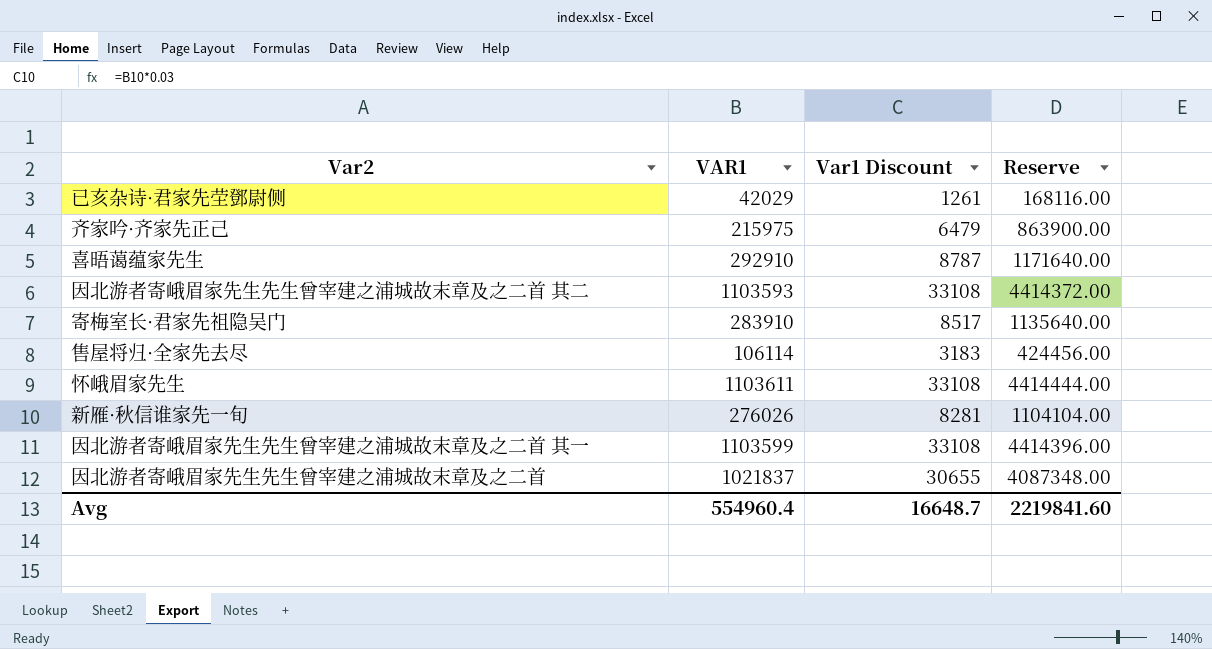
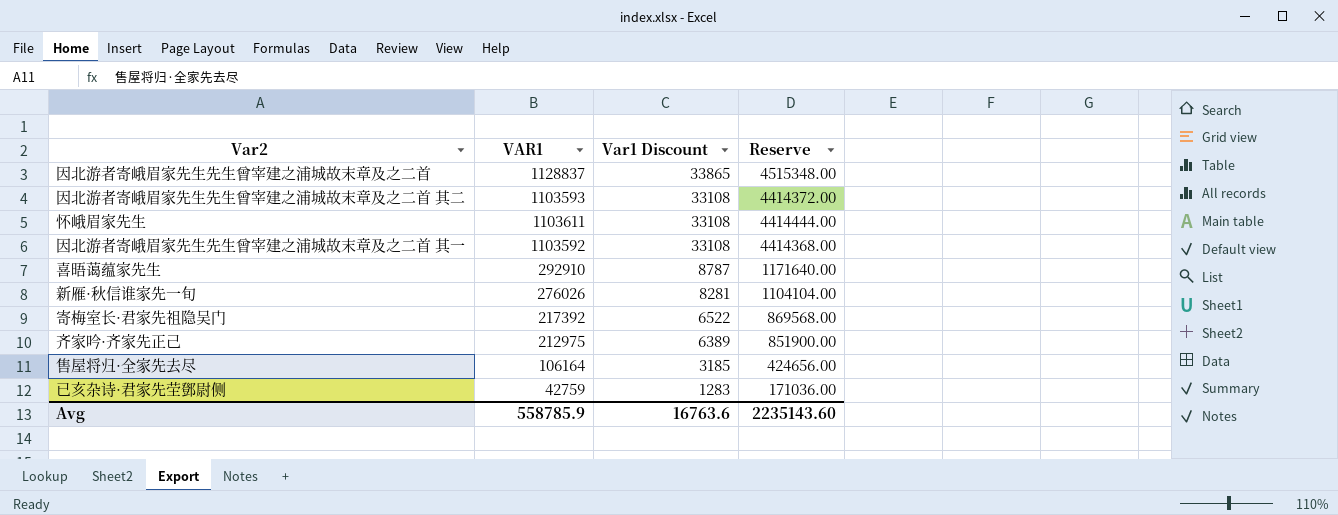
row order: none -> Var1 Discount descending
因北游者寄峨眉家先生先生曾宰建之浦城故末章及之二首 | VAR1: 1021837 -> 1128837
因北游者寄峨眉家先生先生曾宰建之浦城故末章及之二首 | Var1 Discount: 30655 -> 33865
因北游者寄峨眉家先生先生曾宰建之浦城故末章及之二首 | Reserve: 4087348.00 -> 4515348.00
因北游者寄峨眉家先生先生曾宰建之浦城故末章及之二首 其一 | VAR1: 1103599 -> 1103592
因北游者寄峨眉家先生先生曾宰建之浦城故末章及之二首 其一 | Reserve: 4414396.00 -> 4414368.00
寄梅室长·君家先祖隐吴门 | VAR1: 283910 -> 217392
寄梅室长·君家先祖隐吴门 | Var1 Discount: 8517 -> 6522
寄梅室长·君家先祖隐吴门 | Reserve: 1135640.00 -> 869568.00
齐家吟·齐家先正己 | VAR1: 215975 -> 212975
齐家吟·齐家先正己 | Var1 Discount: 6479 -> 6389
齐家吟·齐家先正己 | Reserve: 863900.00 -> 851900.00
售屋将归·全家先去尽 | VAR1: 106114 -> 106164
售屋将归·全家先去尽 | Var1 Discount: 3183 -> 3185
售屋将归·全家先去尽 | Reserve: 424456.00 -> 424656.00
已亥杂诗·君家先茔鄧尉侧 | VAR1: 42029 -> 42759
已亥杂诗·君家先茔鄧尉侧 | Var1 Discount: 1261 -> 1283
已亥杂诗·君家先茔鄧尉侧 | Reserve: 168116.00 -> 171036.00
Avg | VAR1: 554960.4 -> 558785.9
Avg | Var1 Discount: 16648.7 -> 16763.6
Avg | Reserve: 2219841.60 -> 2235143.60

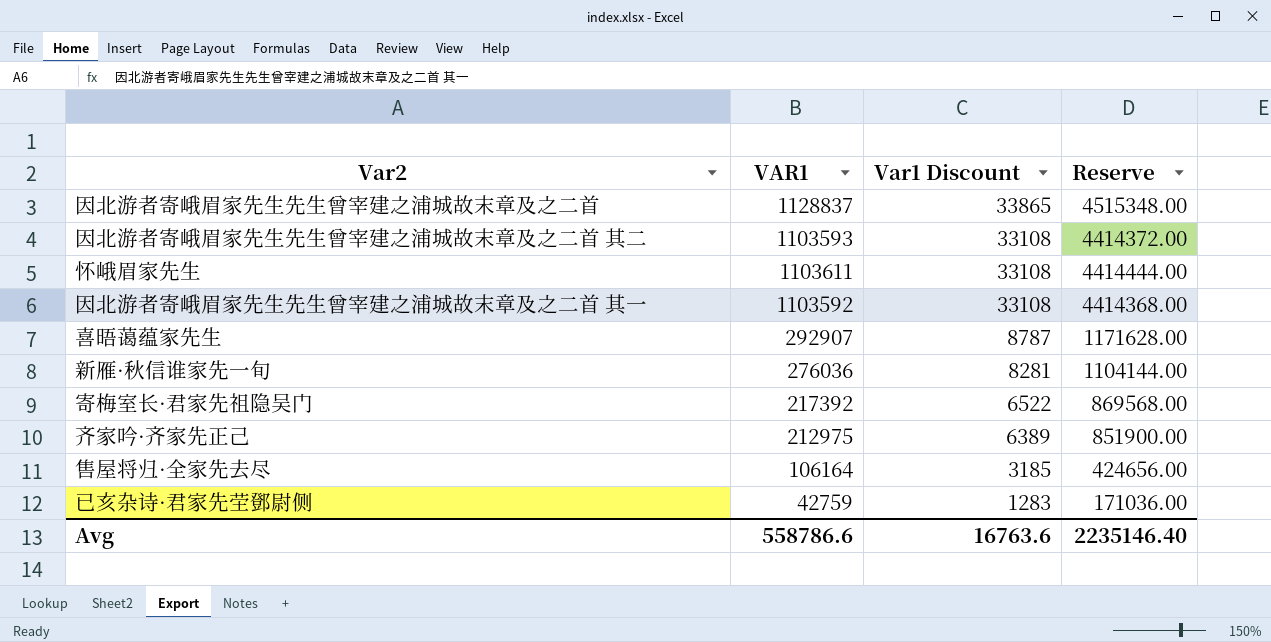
喜晤蔼蕴家先生 | VAR1: 292910 -> 292907
喜晤蔼蕴家先生 | Reserve: 1171640.00 -> 1171628.00
新雁·秋信谁家先一旬 | VAR1: 276026 -> 276036
新雁·秋信谁家先一旬 | Reserve: 1104104.00 -> 1104144.00
Avg | VAR1: 558785.9 -> 558786.6
Avg | Reserve: 2235143.60 -> 2235146.40

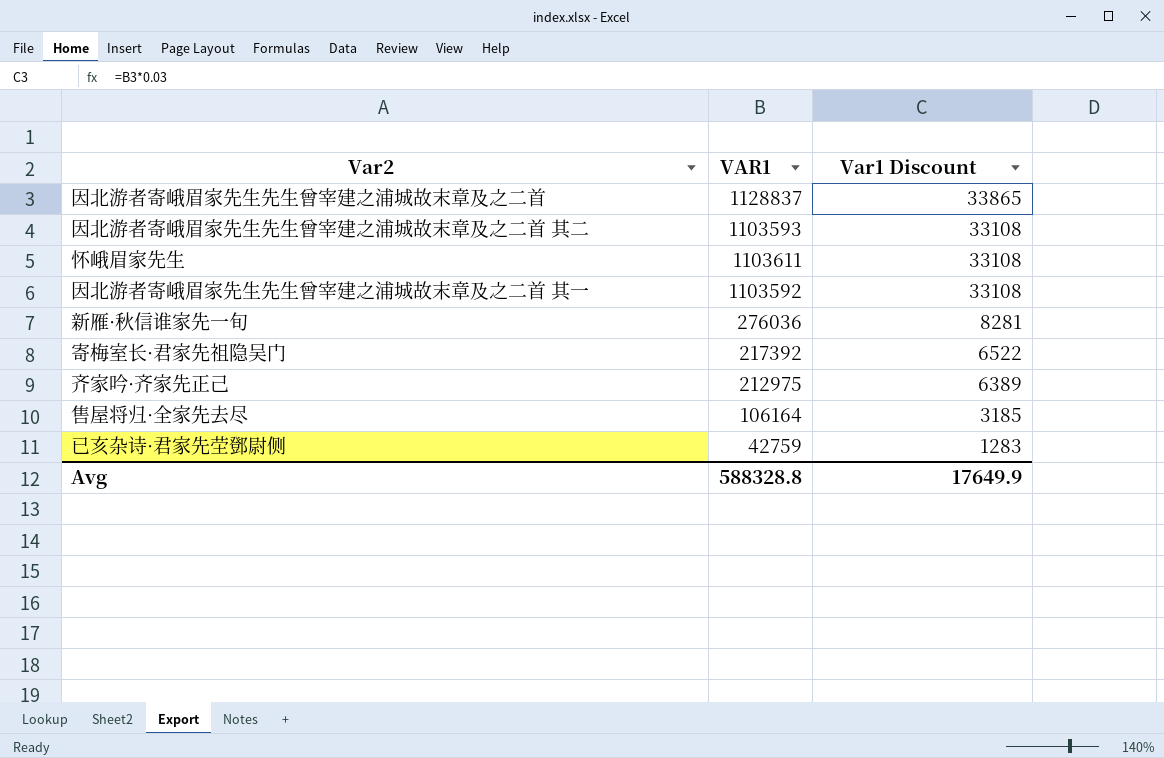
column Reserve | formula: [VAR1] * 4 -> none
row 喜晤蔼蕴家先生: 292907 | 8787 | 1171628.00 -> none
Avg | VAR1: 558786.6 -> 588328.8
Avg | Var1 Discount: 16763.6 -> 17649.9

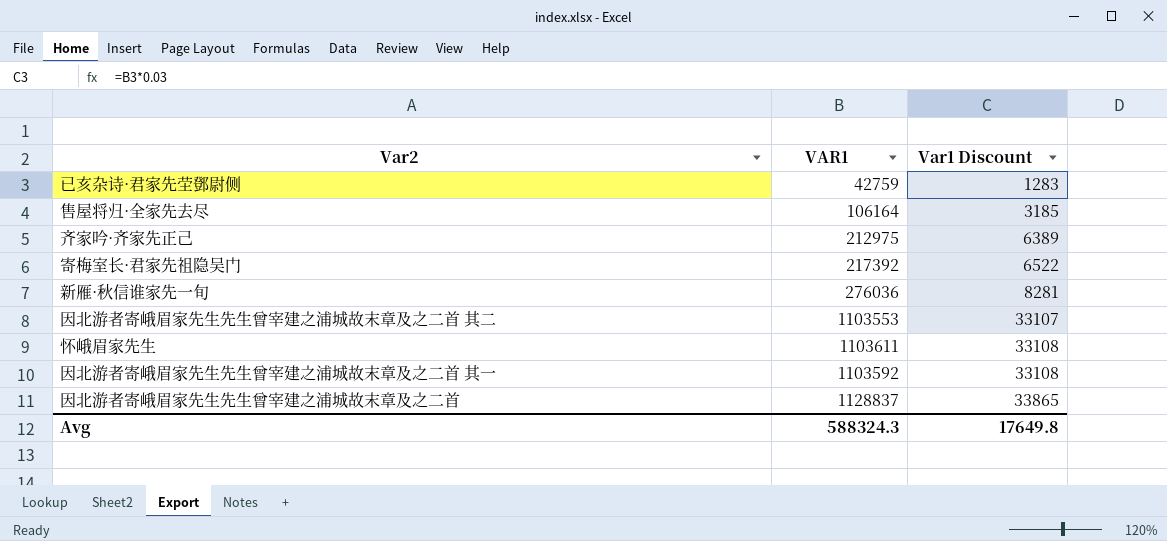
row order: Var1 Discount descending -> Var1 Discount ascending
因北游者寄峨眉家先生先生曾宰建之浦城故末章及之二首 其二 | VAR1: 1103593 -> 1103553
因北游者寄峨眉家先生先生曾宰建之浦城故末章及之二首 其二 | Var1 Discount: 33108 -> 33107
Avg | VAR1: 588328.8 -> 588324.3
Avg | Var1 Discount: 17649.9 -> 17649.8

